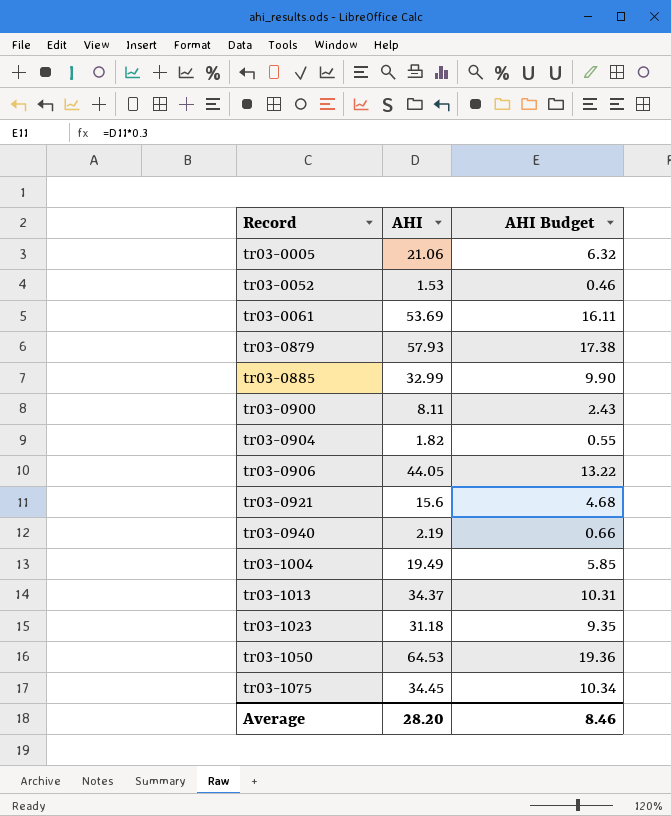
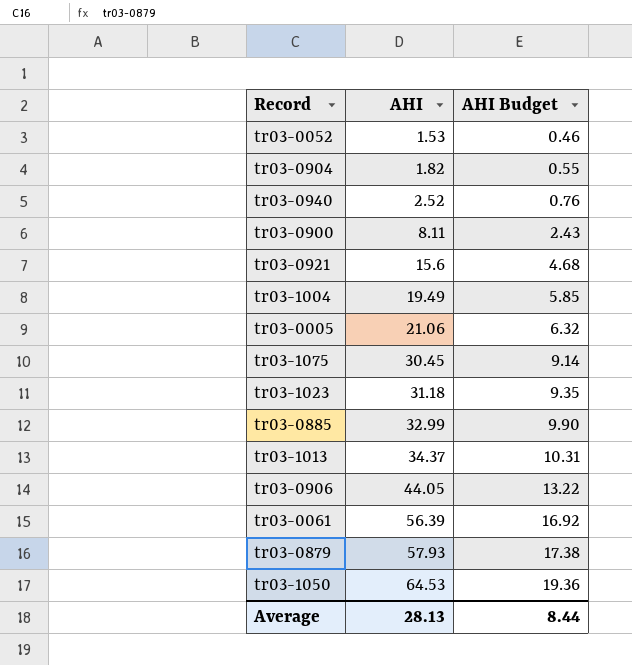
row order: Record ascending -> AHI ascending
tr03-0940 | AHI: 2.19 -> 2.52
tr03-0940 | AHI Budget: 0.66 -> 0.76
tr03-1075 | AHI: 34.45 -> 30.45
tr03-1075 | AHI Budget: 10.34 -> 9.14
tr03-0061 | AHI: 53.69 -> 56.39
tr03-0061 | AHI Budget: 16.11 -> 16.92
Average | AHI: 28.20 -> 28.13
Average | AHI Budget: 8.46 -> 8.44

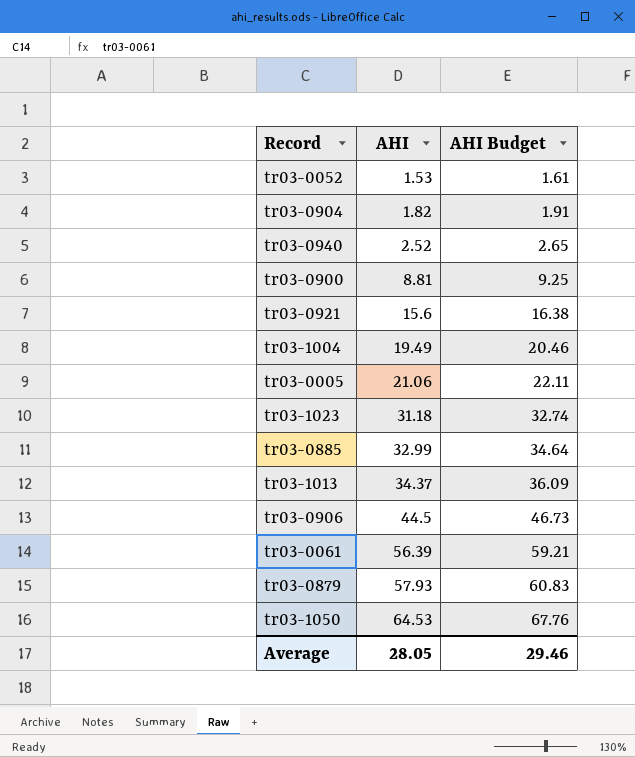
column AHI Budget | formula: [AHI] * 0.3 -> [AHI] * 1.05
row tr03-1075: 30.45 | 9.14 -> none
tr03-0900 | AHI: 8.11 -> 8.81
tr03-0906 | AHI: 44.05 -> 44.5
Average | AHI: 28.13 -> 28.05
Average | AHI Budget: 8.44 -> 29.46

